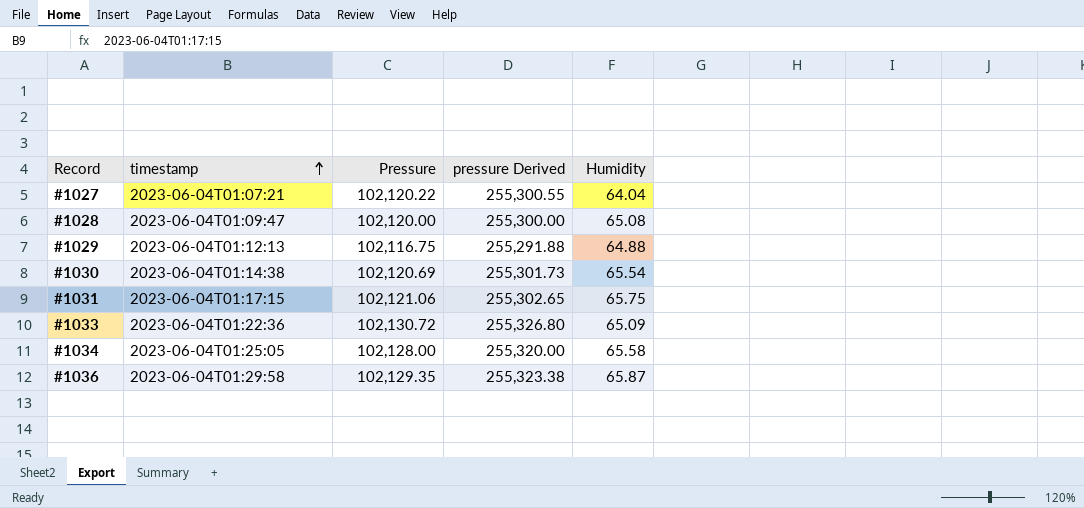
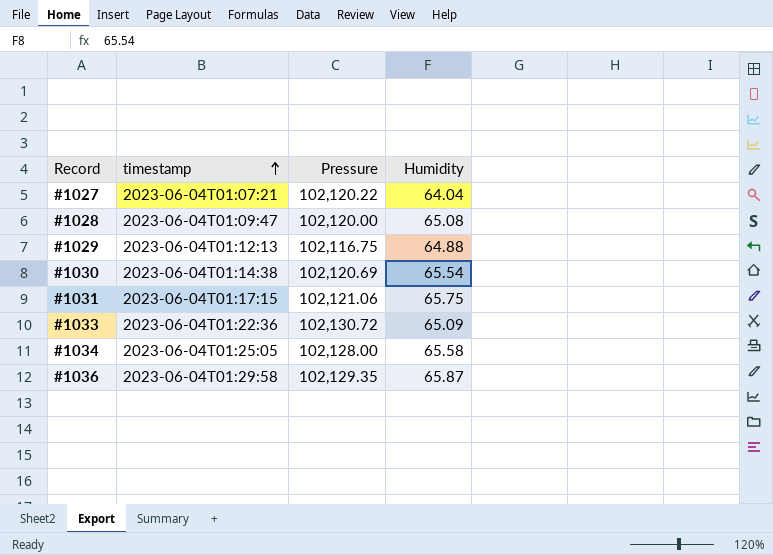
column pressure Derived | formula: [Pressure] * 2.5 -> none

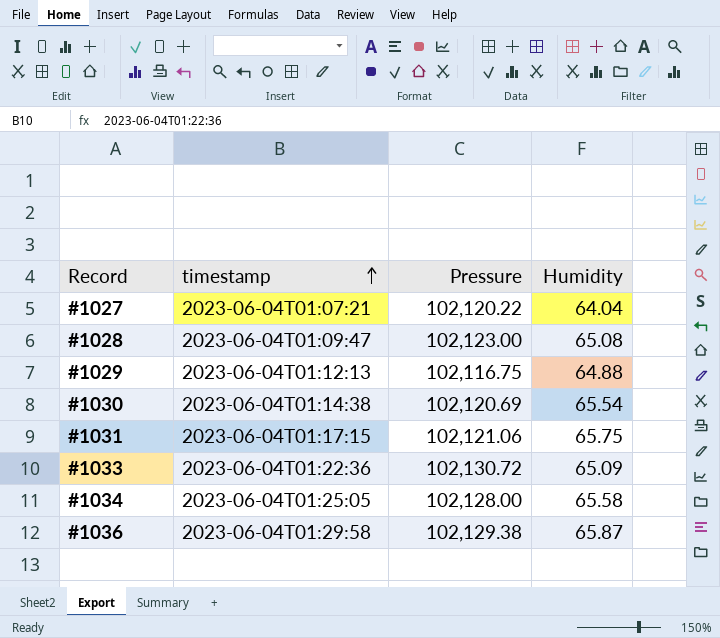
#1028 | Pressure: 102,120.00 -> 102,123.00
#1036 | Pressure: 102,129.35 -> 102,129.38

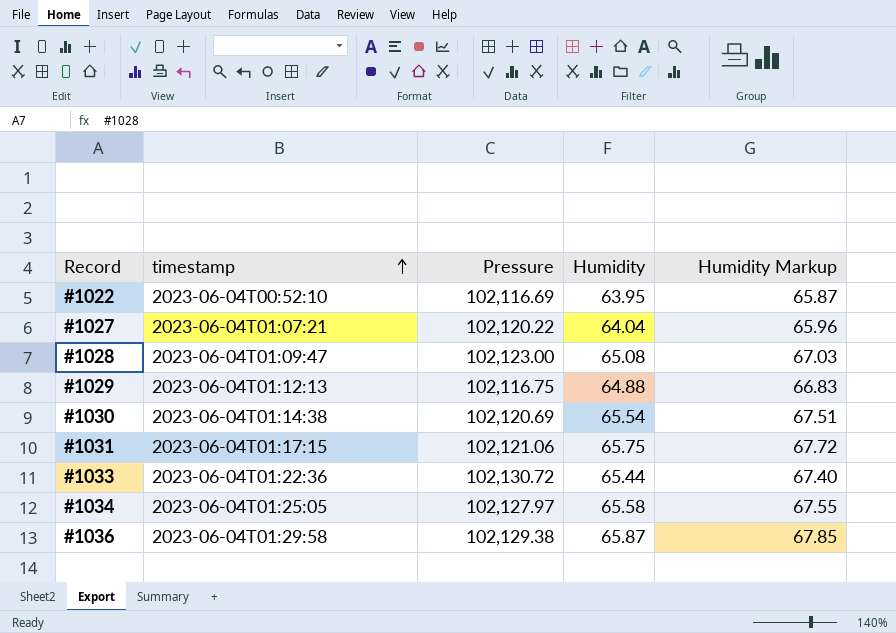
column Humidity Markup | formula: none -> [Humidity] * 1.03
row #1022: none -> 2023-06-04T00:52:10 | 102,116.69 | 63.95 | 65.87
#1033 | Humidity: 65.09 -> 65.44
#1034 | Pressure: 102,128.00 -> 102,127.97

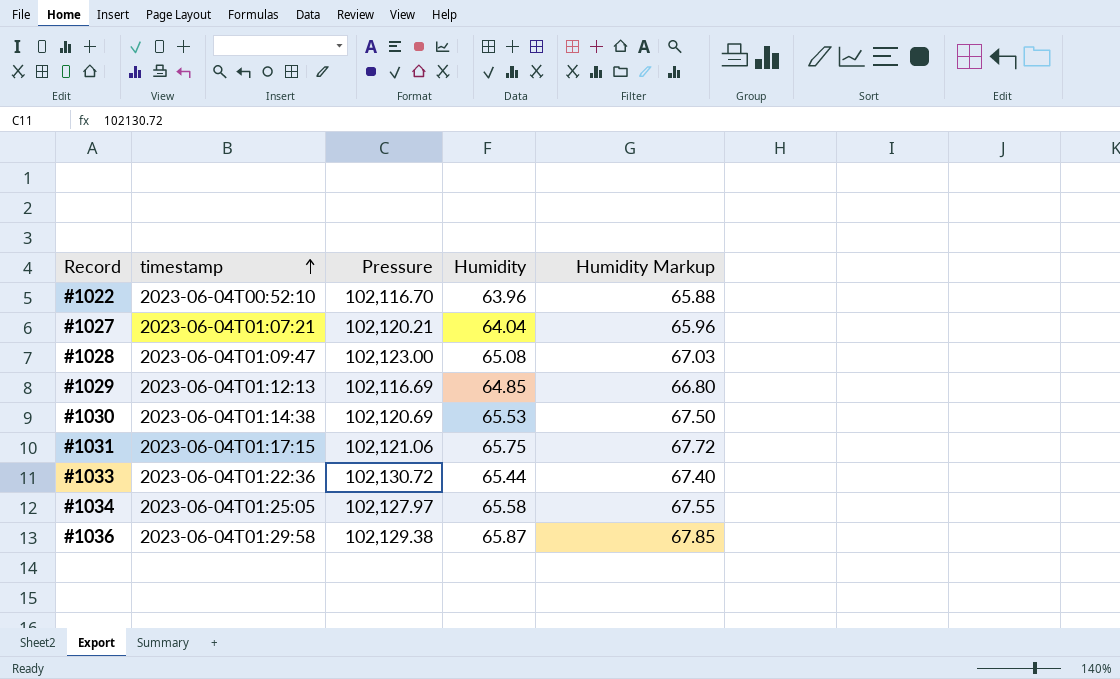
#1022 | Pressure: 102,116.69 -> 102,116.70
#1022 | Humidity: 63.95 -> 63.96
#1022 | Humidity Markup: 65.87 -> 65.88
#1027 | Pressure: 102,120.22 -> 102,120.21
#1029 | Pressure: 102,116.75 -> 102,116.69
#1029 | Humidity: 64.88 -> 64.85
#1029 | Humidity Markup: 66.83 -> 66.80
#1030 | Humidity: 65.54 -> 65.53
#1030 | Humidity Markup: 67.51 -> 67.50

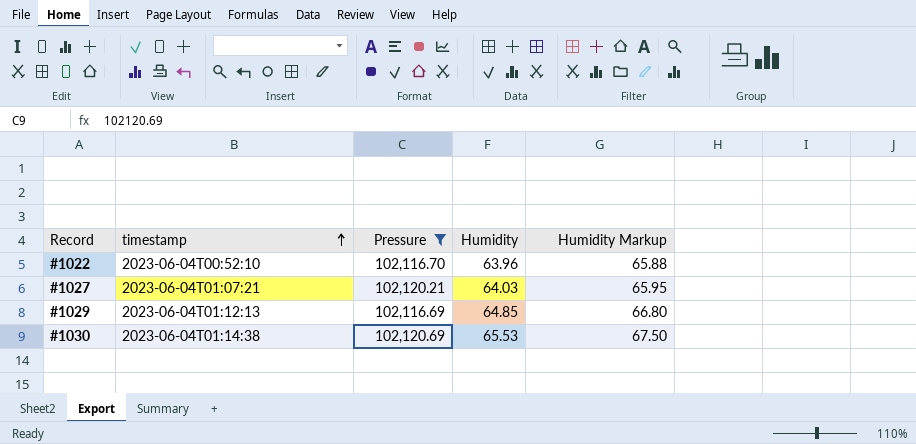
filter: none -> Pressure <= 102,120.69
#1027 | Humidity: 64.04 -> 64.03
#1027 | Humidity Markup: 65.96 -> 65.95

